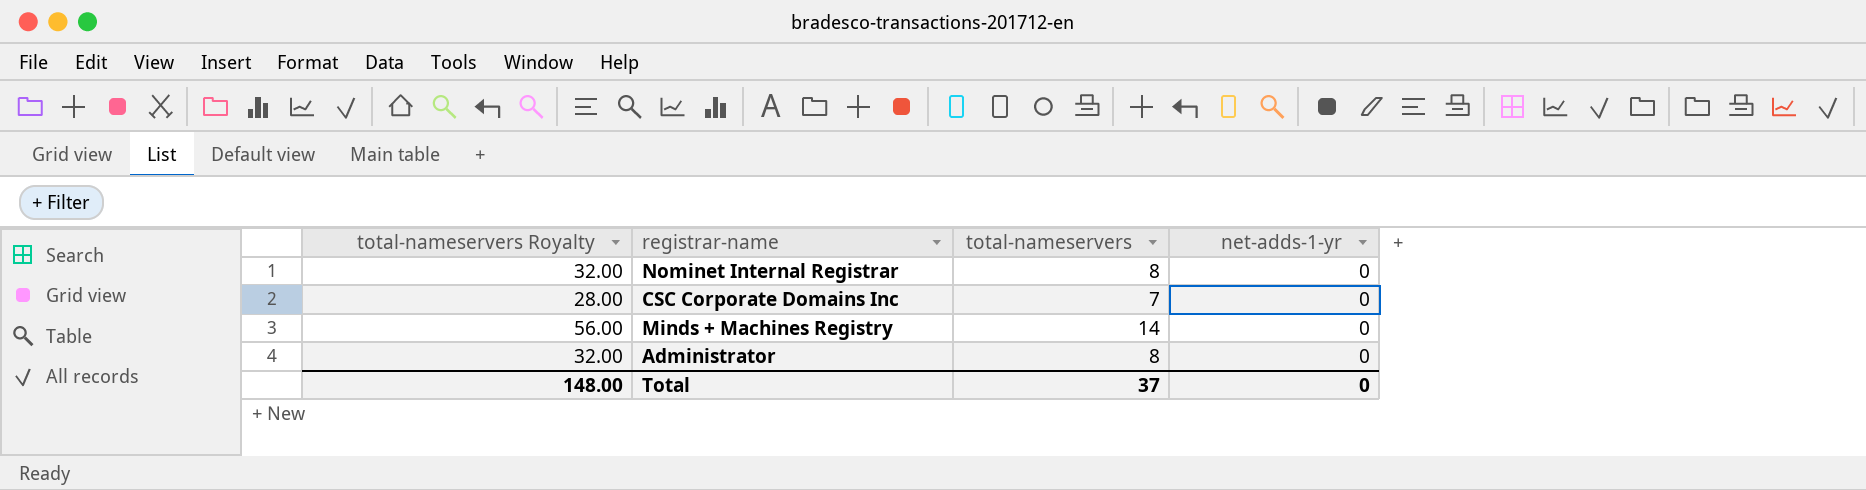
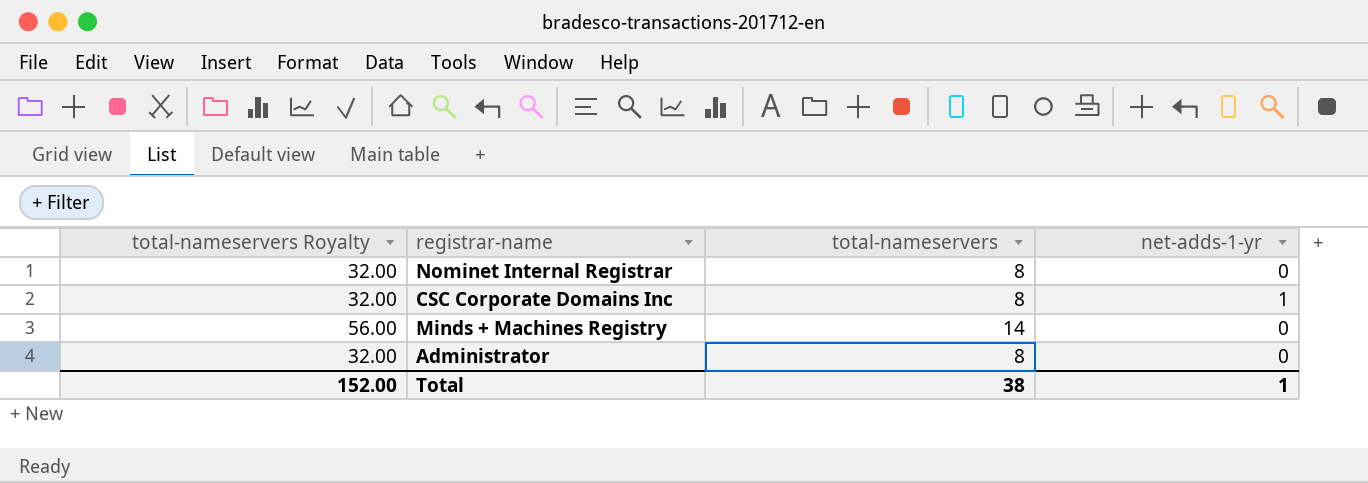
CSC Corporate Domains Inc | total-nameservers Royalty: 28.00 -> 32.00
CSC Corporate Domains Inc | total-nameservers: 7 -> 8
CSC Corporate Domains Inc | net-adds-1-yr: 0 -> 1
Total | total-nameservers Royalty: 148.00 -> 152.00
Total | total-nameservers: 37 -> 38
Total | net-adds-1-yr: 0 -> 1

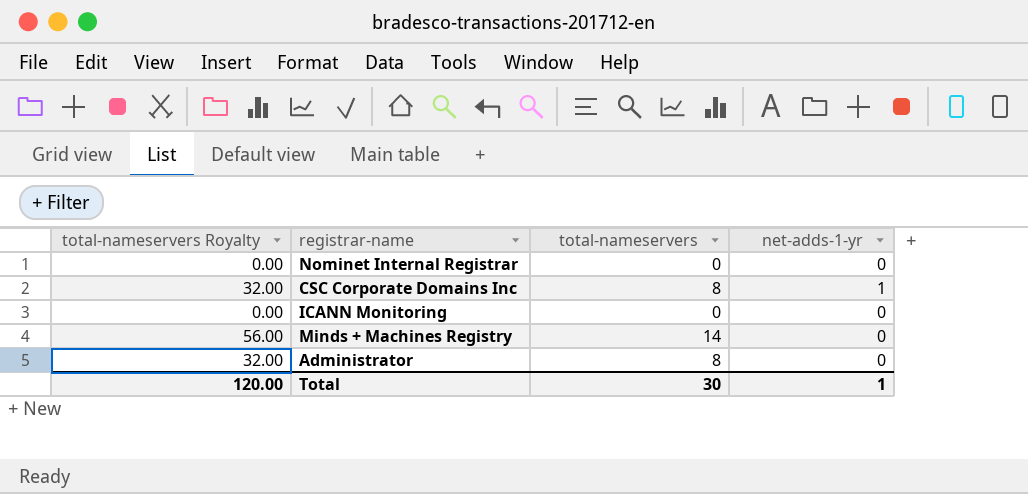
Nominet Internal Registrar | total-nameservers Royalty: 32.00 -> 0.00
Nominet Internal Registrar | total-nameservers: 8 -> 0
row ICANN Monitoring: none -> 0.00 | 0 | 0
Total | total-nameservers Royalty: 152.00 -> 120.00
Total | total-nameservers: 38 -> 30

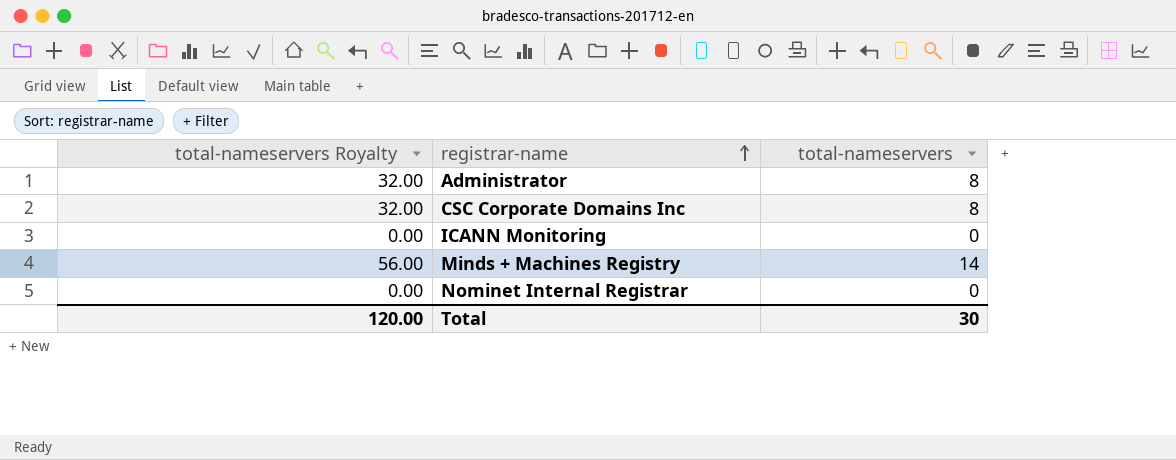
row order: none -> registrar-name ascending
column net-adds-1-yr | position: 4 -> none

